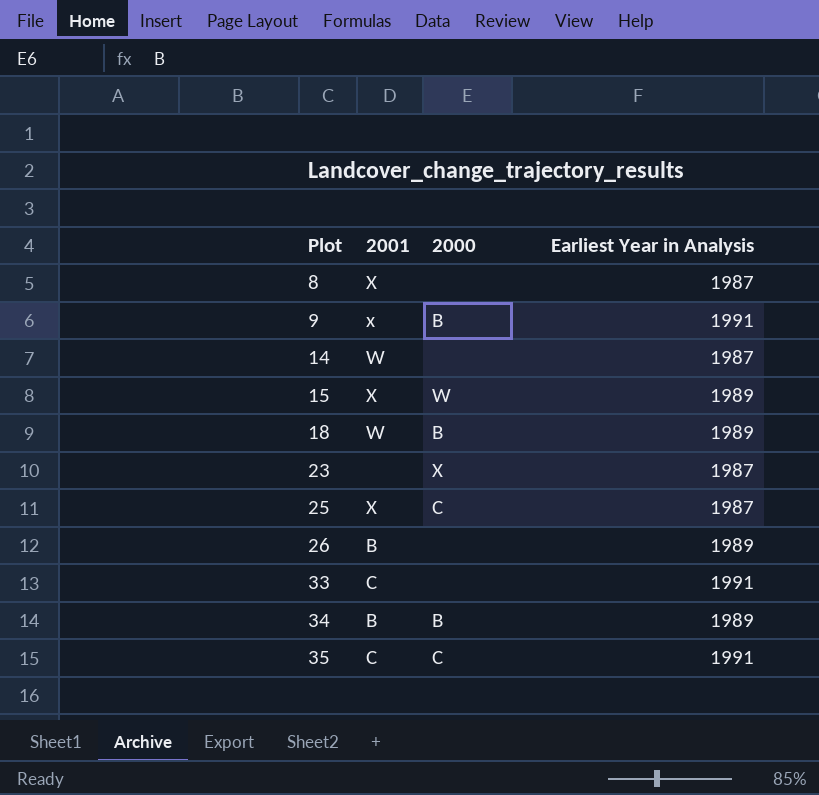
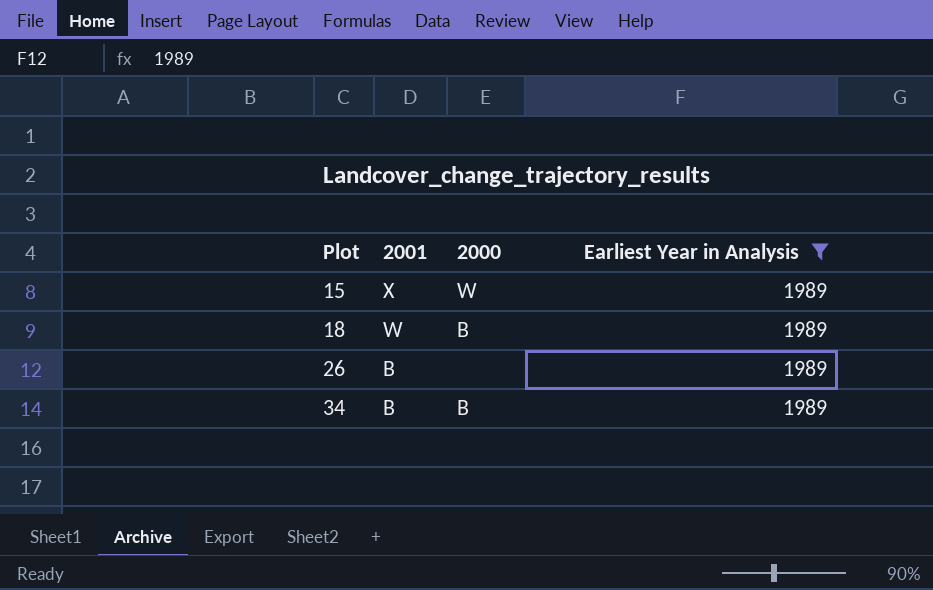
filter: none -> Earliest Year in Analysis = 1989

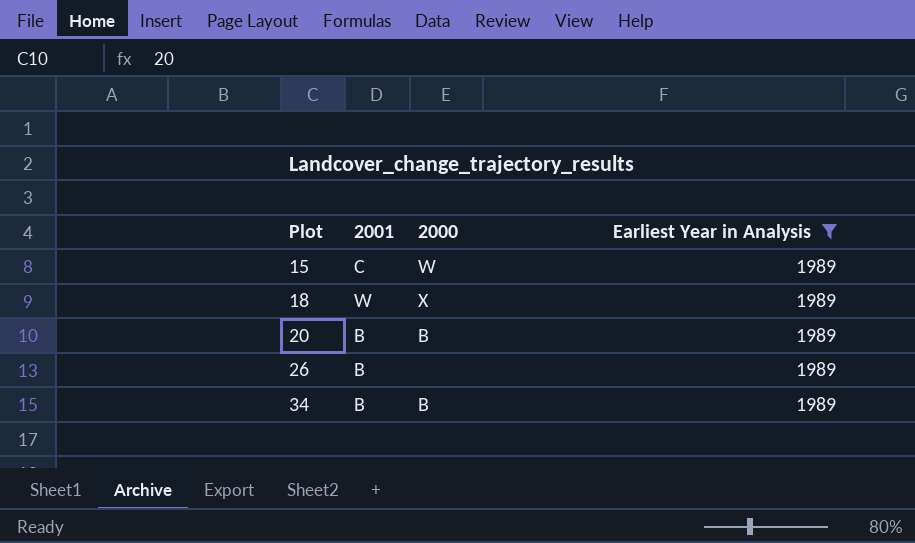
15 | 2001: X -> C
18 | 2000: B -> X
row 20: none -> B | B | 1989

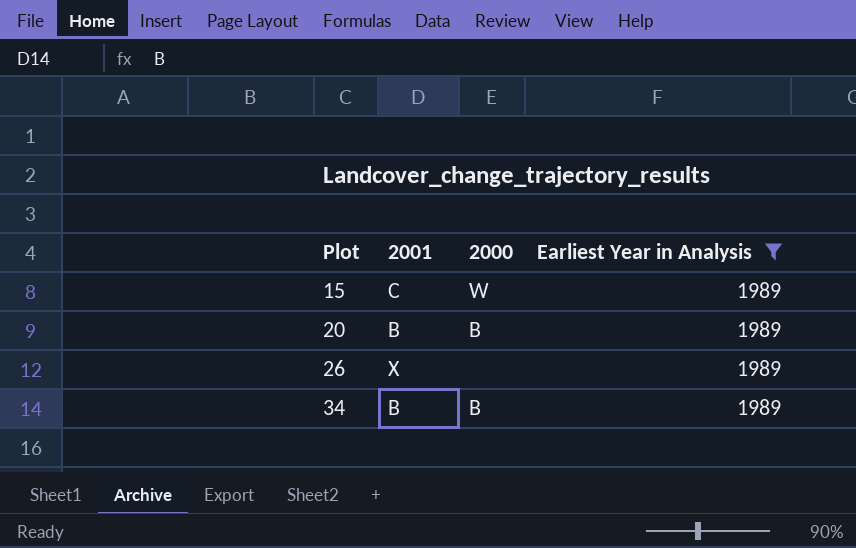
row 18: W | X | 1989 -> none
26 | 2001: B -> X

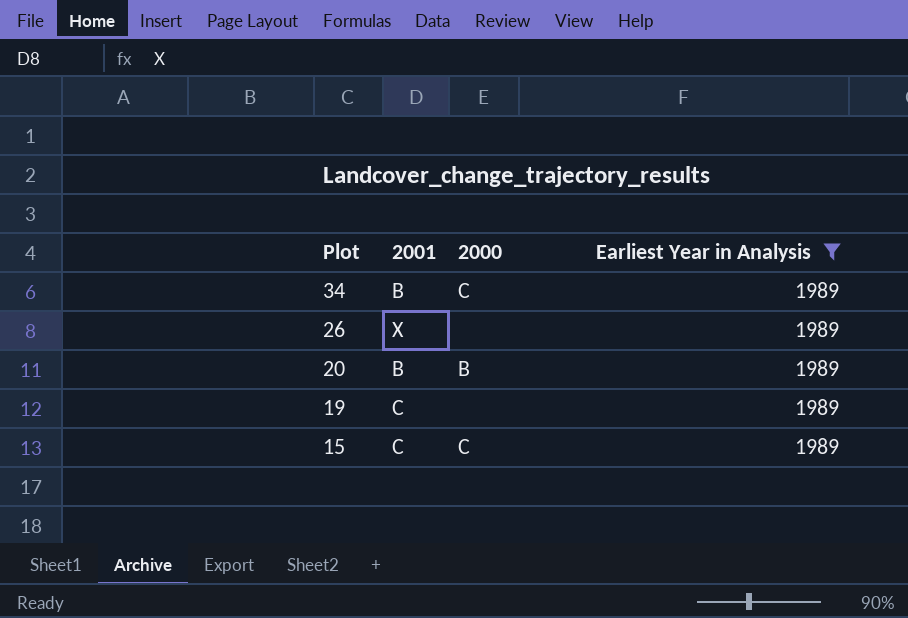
row order: Plot ascending -> Plot descending
34 | 2000: B -> C
row 19: none -> C | none | 1989
15 | 2000: W -> C

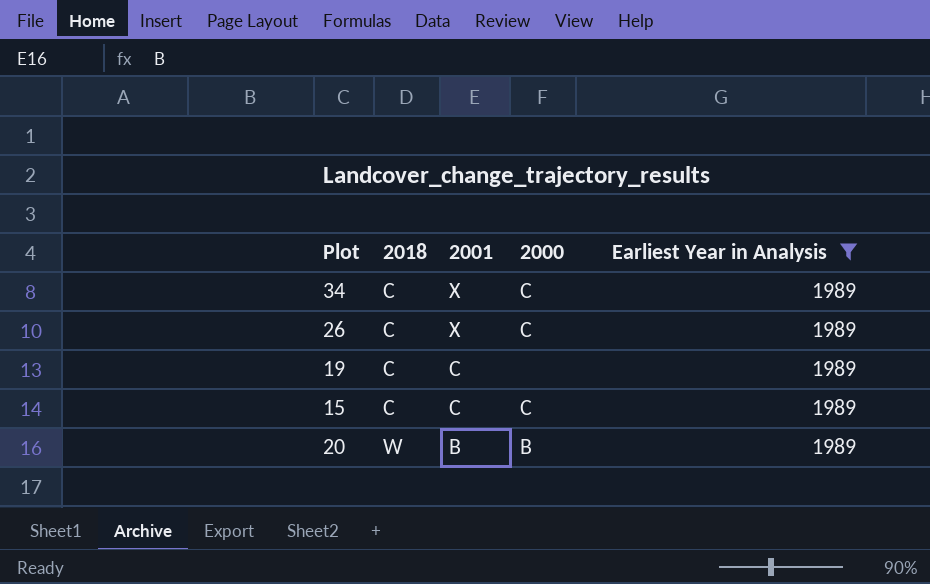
row order: Plot descending -> 2018 ascending
column 2018 | position: none -> 2
34 | 2001: B -> X
26 | 2000: none -> C

